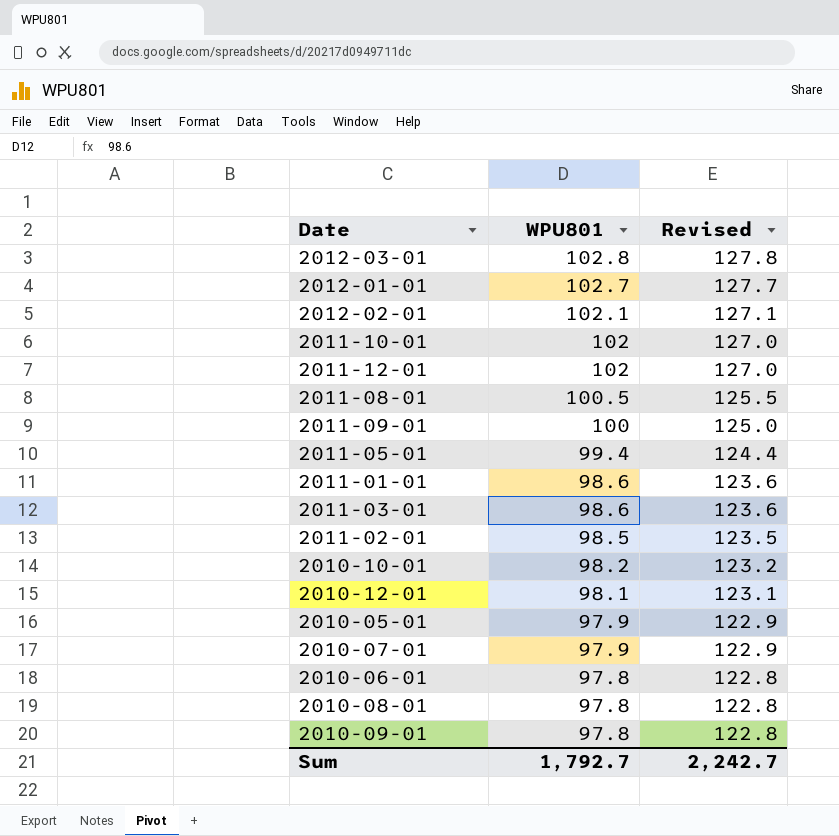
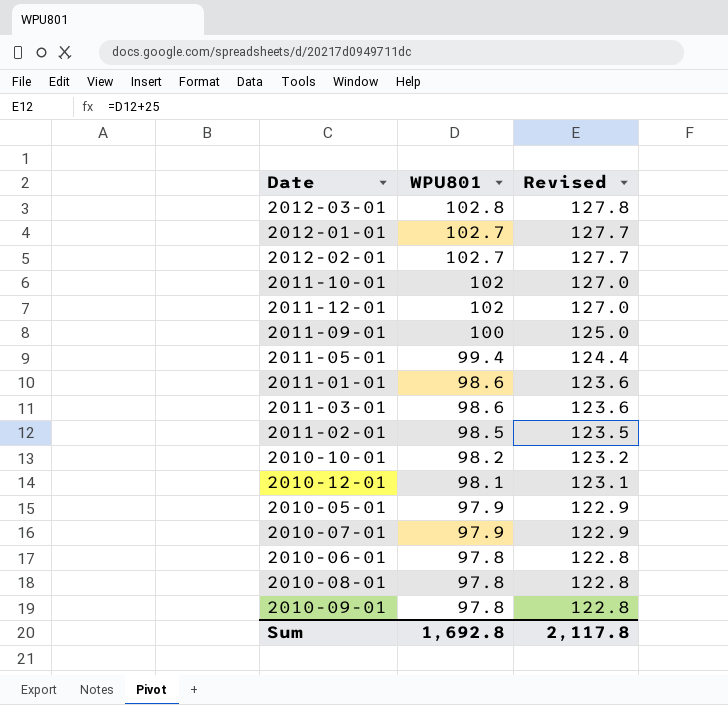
row 2011-08-01: 100.5 | 125.5 -> none
2012-02-01 | WPU801: 102.1 -> 102.7
2012-02-01 | Revised: 127.1 -> 127.7
Sum | WPU801: 1,792.7 -> 1,692.8
Sum | Revised: 2,242.7 -> 2,117.8

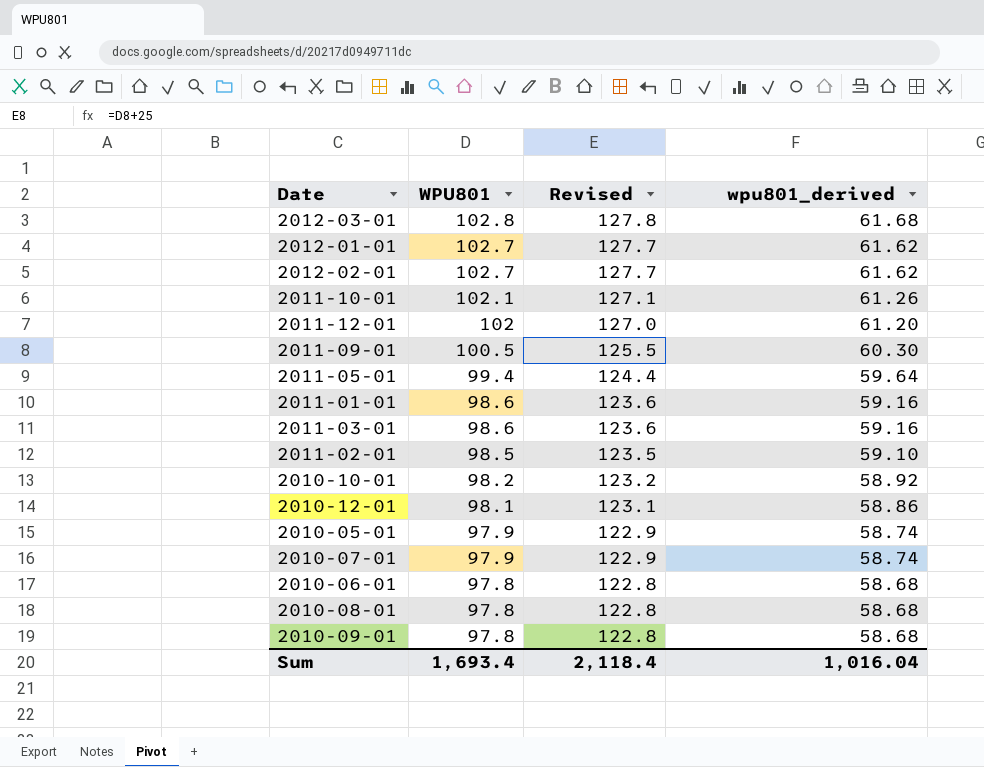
column wpu801_derived | formula: none -> [WPU801] * 0.6
2011-10-01 | WPU801: 102 -> 102.1
2011-10-01 | Revised: 127.0 -> 127.1
2011-09-01 | WPU801: 100 -> 100.5
2011-09-01 | Revised: 125.0 -> 125.5
Sum | WPU801: 1,692.8 -> 1,693.4
Sum | Revised: 2,117.8 -> 2,118.4

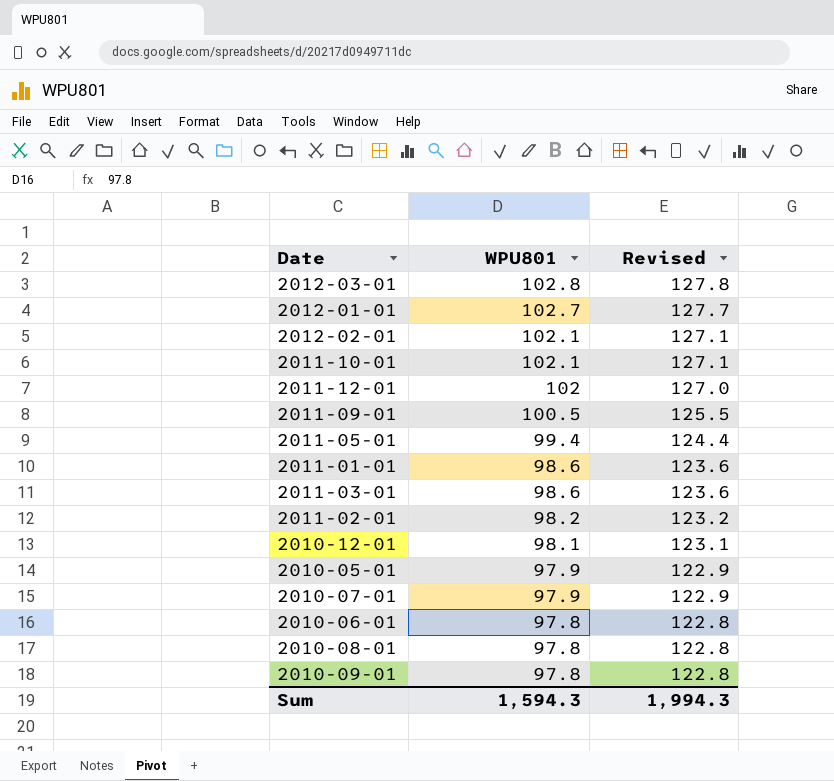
column wpu801_derived | formula: [WPU801] * 0.6 -> none
row 2010-10-01: 98.2 | 123.2 | 58.92 -> none
2012-02-01 | WPU801: 102.7 -> 102.1
2012-02-01 | Revised: 127.7 -> 127.1
2011-02-01 | WPU801: 98.5 -> 98.2
2011-02-01 | Revised: 123.5 -> 123.2
Sum | WPU801: 1,693.4 -> 1,594.3
Sum | Revised: 2,118.4 -> 1,994.3

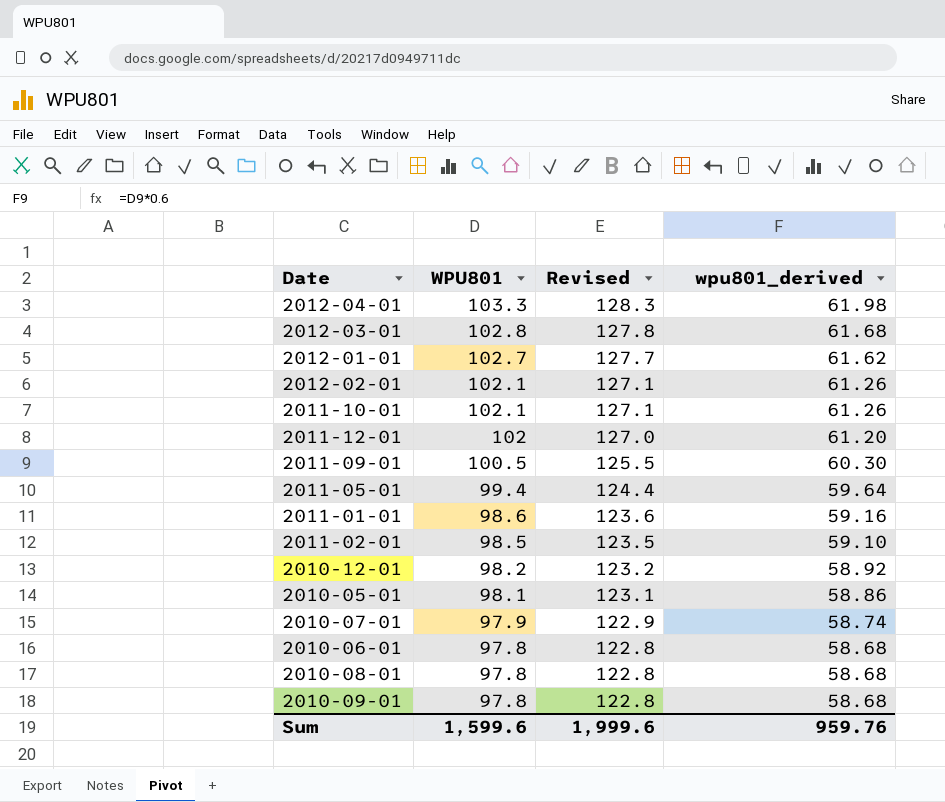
column wpu801_derived | formula: none -> [WPU801] * 0.6
row 2011-03-01: 98.6 | 123.6 -> none
row 2012-04-01: none -> 103.3 | 128.3 | 61.98
2011-02-01 | WPU801: 98.2 -> 98.5
2011-02-01 | Revised: 123.2 -> 123.5
2010-12-01 | WPU801: 98.1 -> 98.2
2010-12-01 | Revised: 123.1 -> 123.2
2010-05-01 | WPU801: 97.9 -> 98.1
2010-05-01 | Revised: 122.9 -> 123.1
Sum | WPU801: 1,594.3 -> 1,599.6
Sum | Revised: 1,994.3 -> 1,999.6

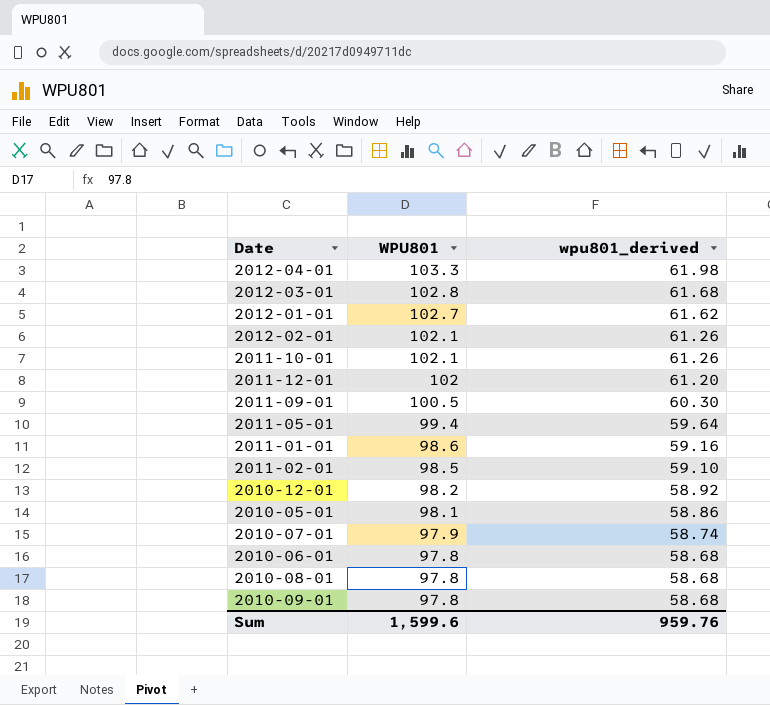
column Revised | formula: [WPU801] + 25 -> none

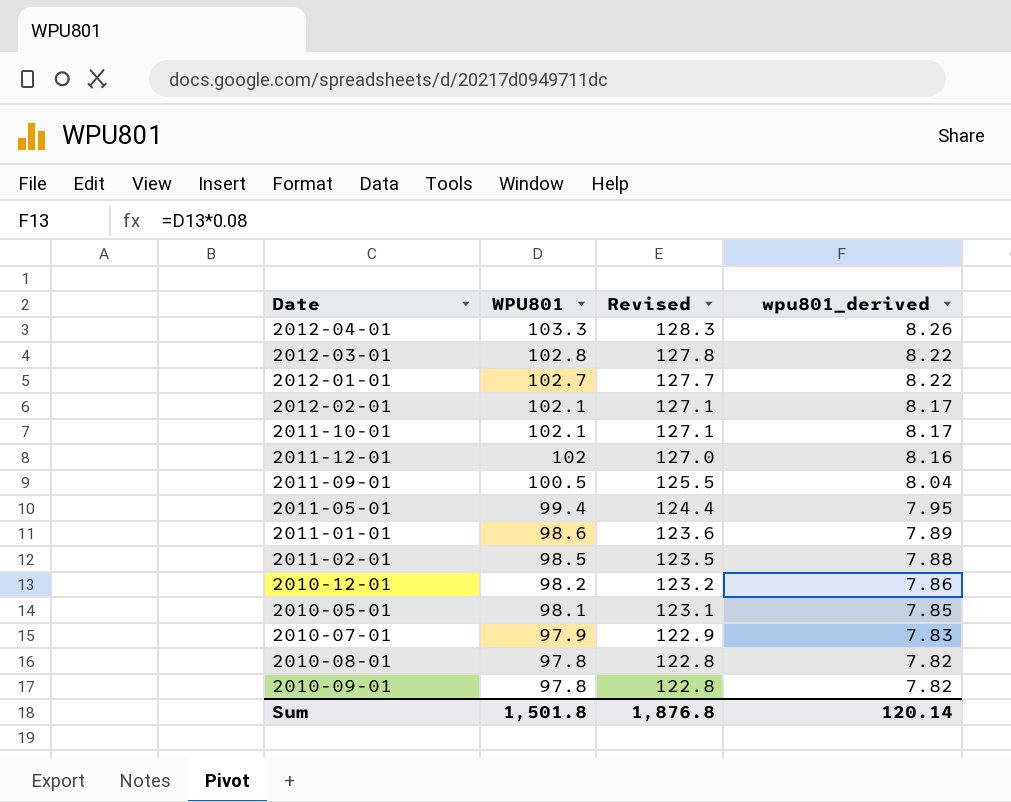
column Revised | formula: none -> [WPU801] + 25
column wpu801_derived | formula: [WPU801] * 0.6 -> [WPU801] * 0.08
row 2010-06-01: 97.8 | 58.68 -> none
Sum | WPU801: 1,599.6 -> 1,501.8
Sum | wpu801_derived: 959.76 -> 120.14

